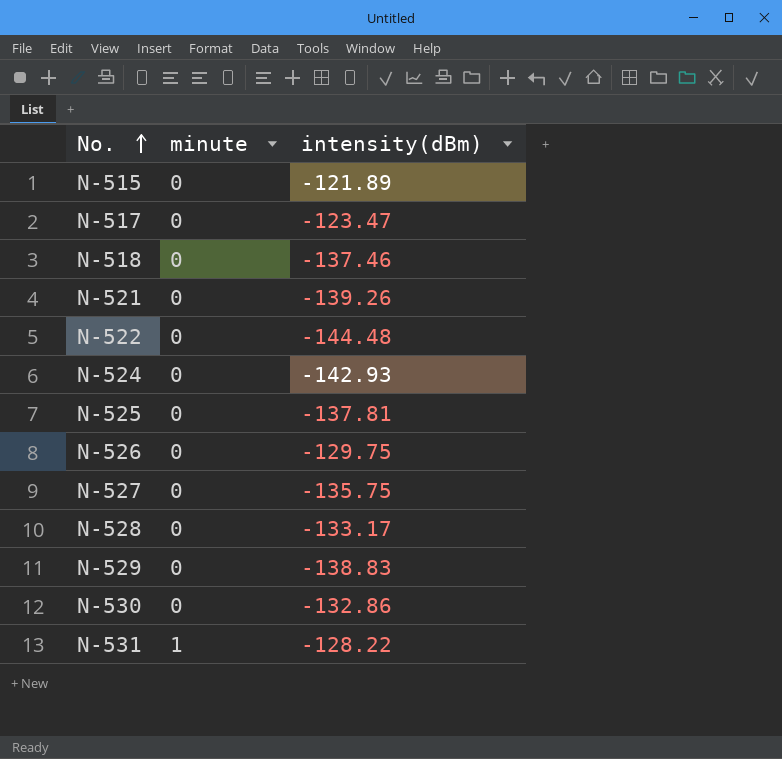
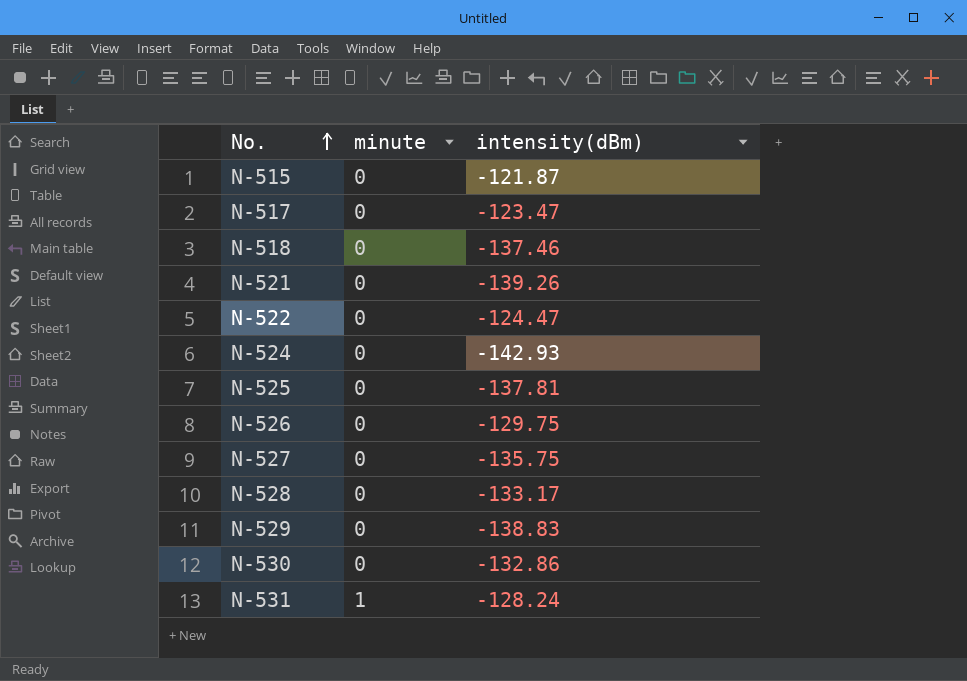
N-515 | intensity(dBm): -121.89 -> -121.87
N-522 | intensity(dBm): -144.48 -> -124.47
N-531 | intensity(dBm): -128.22 -> -128.24

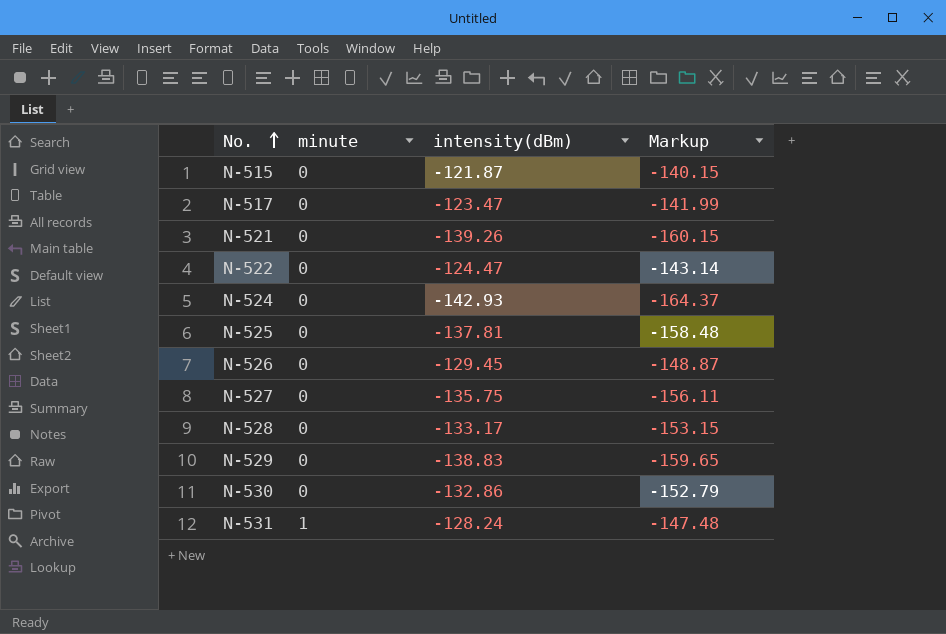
column Markup | formula: none -> [intensity(dBm)] * 1.15
row N-518: 0 | -137.46 -> none
N-526 | intensity(dBm): -129.75 -> -129.45

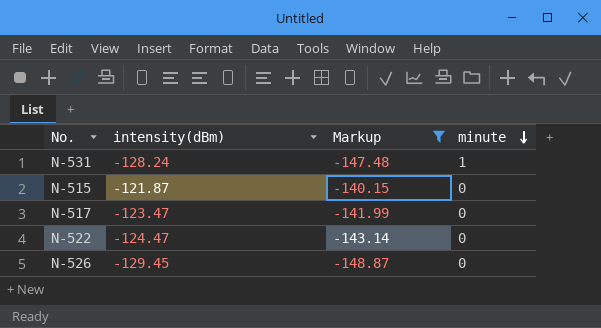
filter: none -> Markup >= -148.87
row order: No. ascending -> minute descending
column minute | position: 2 -> 4

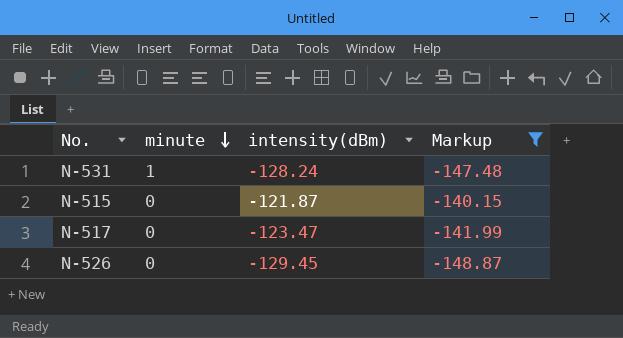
column minute | position: 4 -> 2
row N-522: -124.47 | -143.14 | 0 -> none

